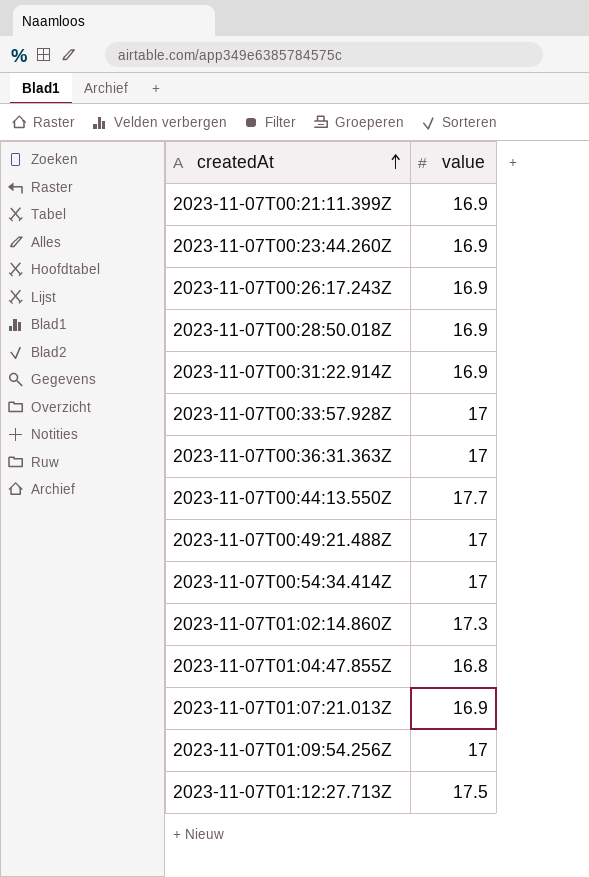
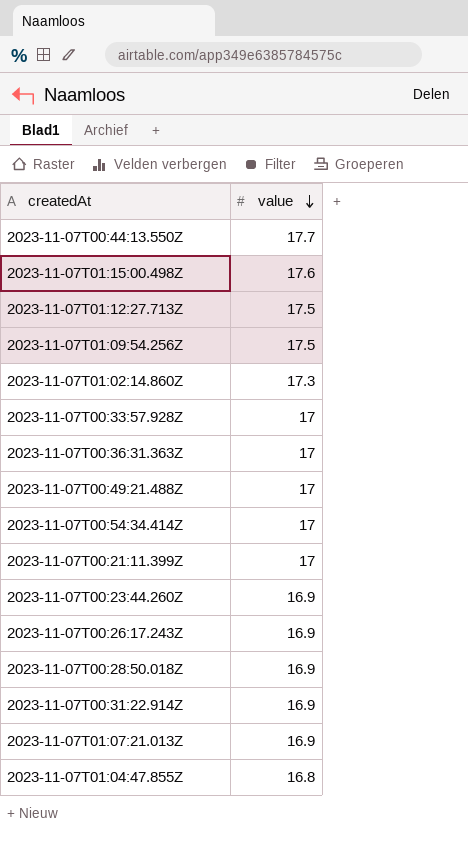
row order: createdAt ascending -> value descending
row 2023-11-07T01:15:00.498Z: none -> 17.6
2023-11-07T01:09:54.256Z | value: 17 -> 17.5
2023-11-07T00:21:11.399Z | value: 16.9 -> 17

